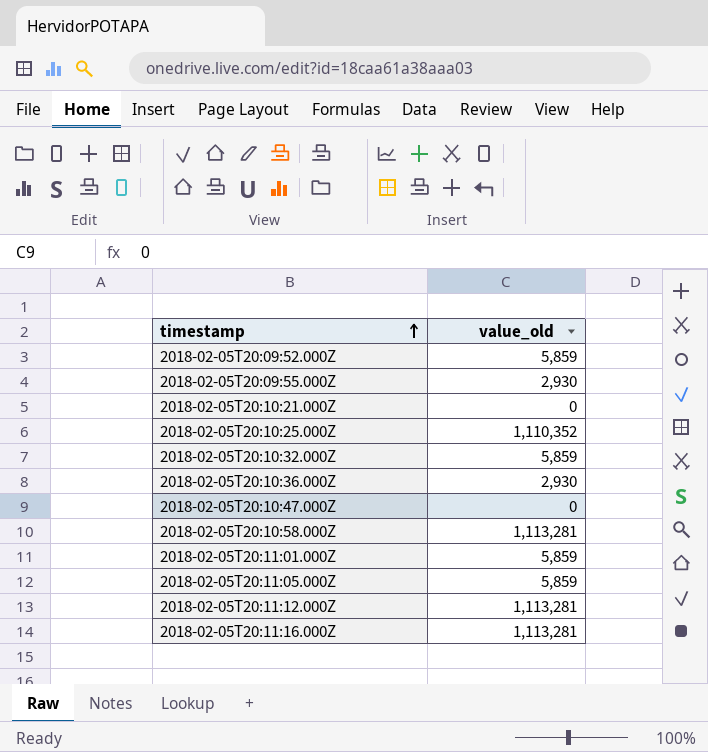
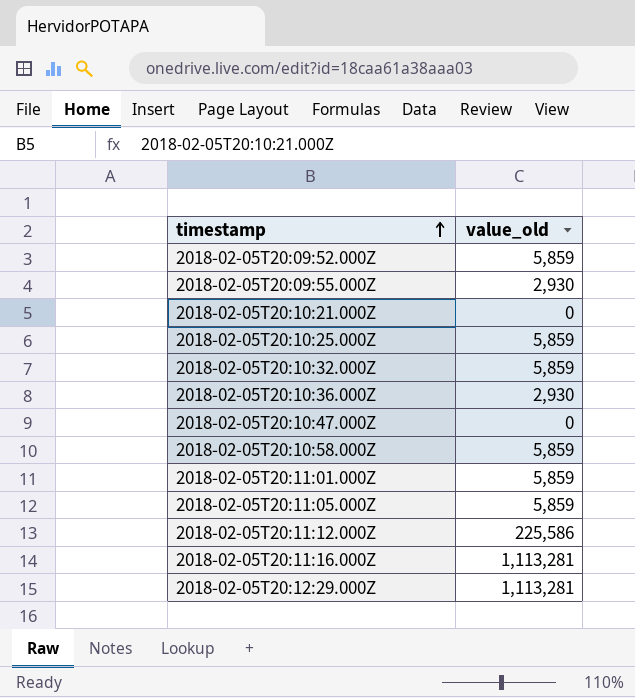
2018-02-05T20:10:25.000Z | value_old: 1,110,352 -> 5,859
2018-02-05T20:10:58.000Z | value_old: 1,113,281 -> 5,859
2018-02-05T20:11:12.000Z | value_old: 1,113,281 -> 225,586
row 2018-02-05T20:12:29.000Z: none -> 1,113,281

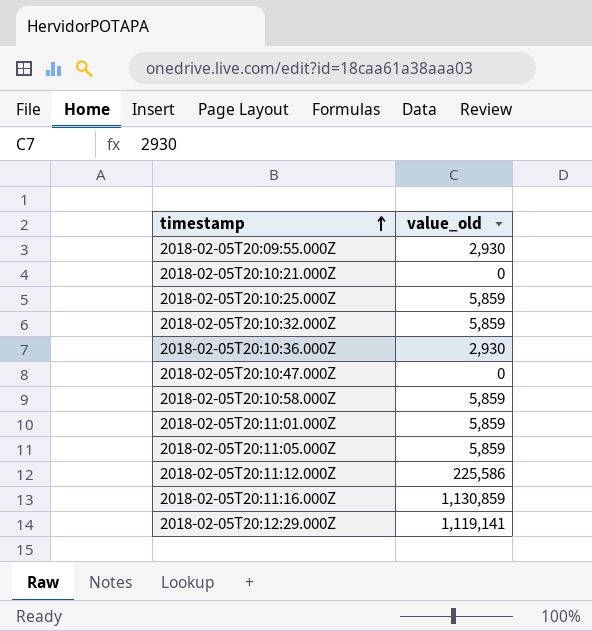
row 2018-02-05T20:09:52.000Z: 5,859 -> none
2018-02-05T20:11:16.000Z | value_old: 1,113,281 -> 1,130,859
2018-02-05T20:12:29.000Z | value_old: 1,113,281 -> 1,119,141

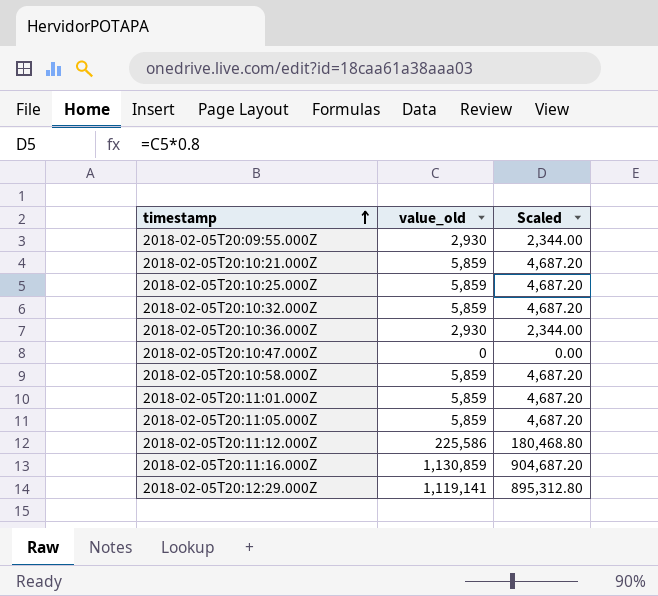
column Scaled | formula: none -> [value_old] * 0.8
2018-02-05T20:10:21.000Z | value_old: 0 -> 5,859

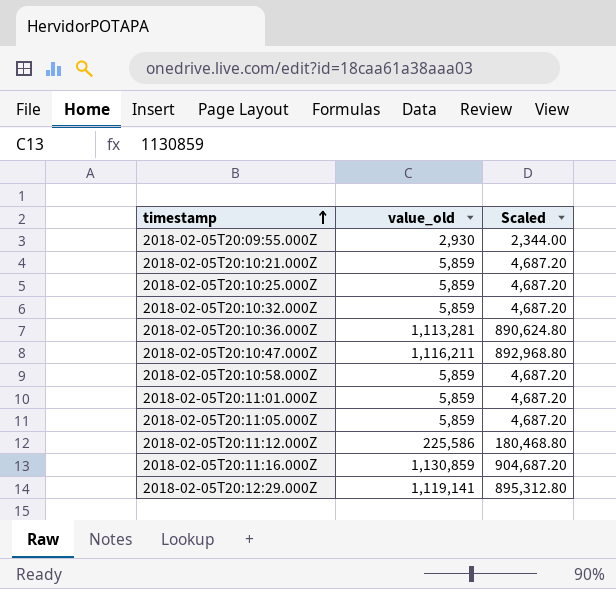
2018-02-05T20:10:36.000Z | value_old: 2,930 -> 1,113,281
2018-02-05T20:10:36.000Z | Scaled: 2,344.00 -> 890,624.80
2018-02-05T20:10:47.000Z | value_old: 0 -> 1,116,211
2018-02-05T20:10:47.000Z | Scaled: 0.00 -> 892,968.80

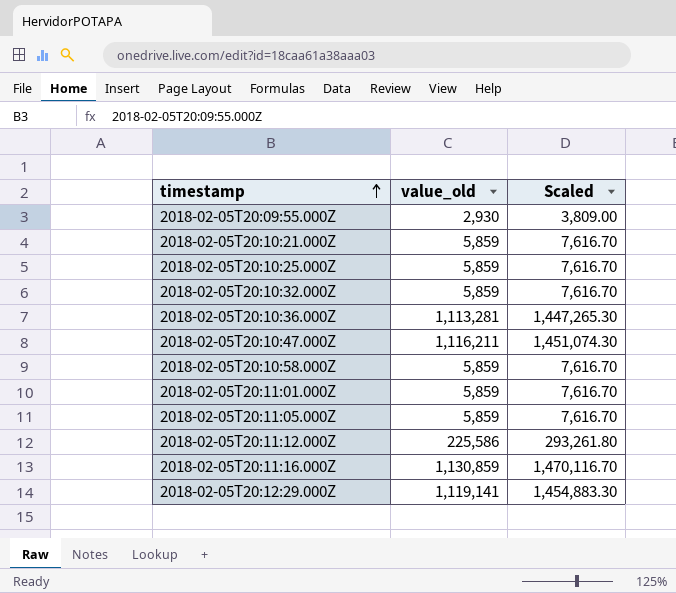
column Scaled | formula: [value_old] * 0.8 -> [value_old] * 1.3

